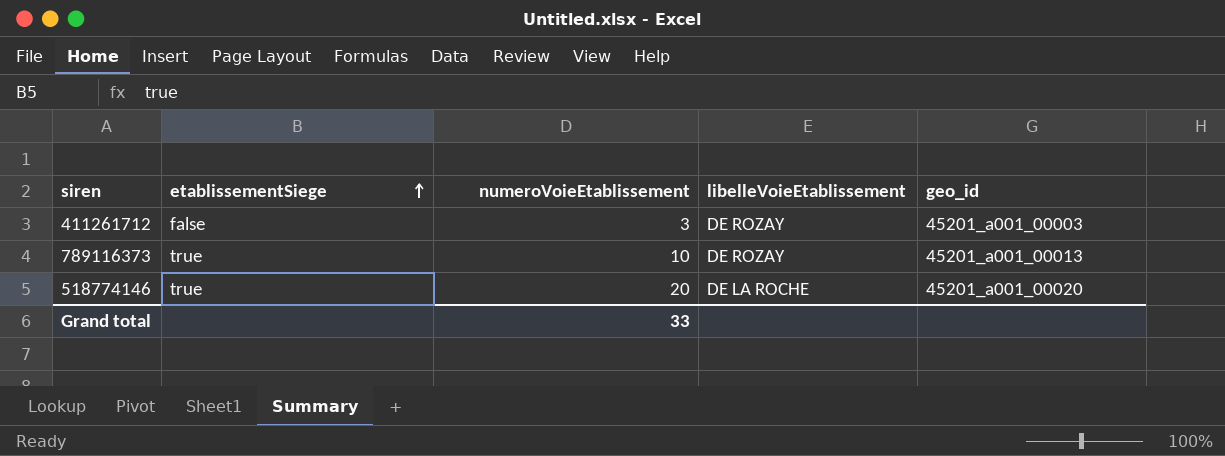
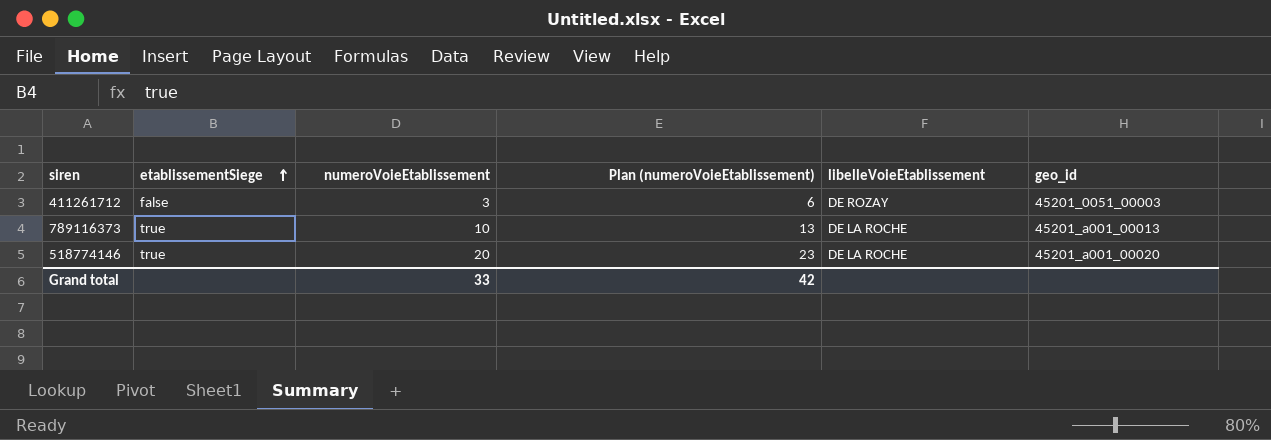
column Plan (numeroVoieEtablissement) | formula: none -> [numeroVoieEtablissement] + 3
411261712 | geo_id: 45201_a001_00003 -> 45201_0051_00003
789116373 | libelleVoieEtablissement: DE ROZAY -> DE LA ROCHE

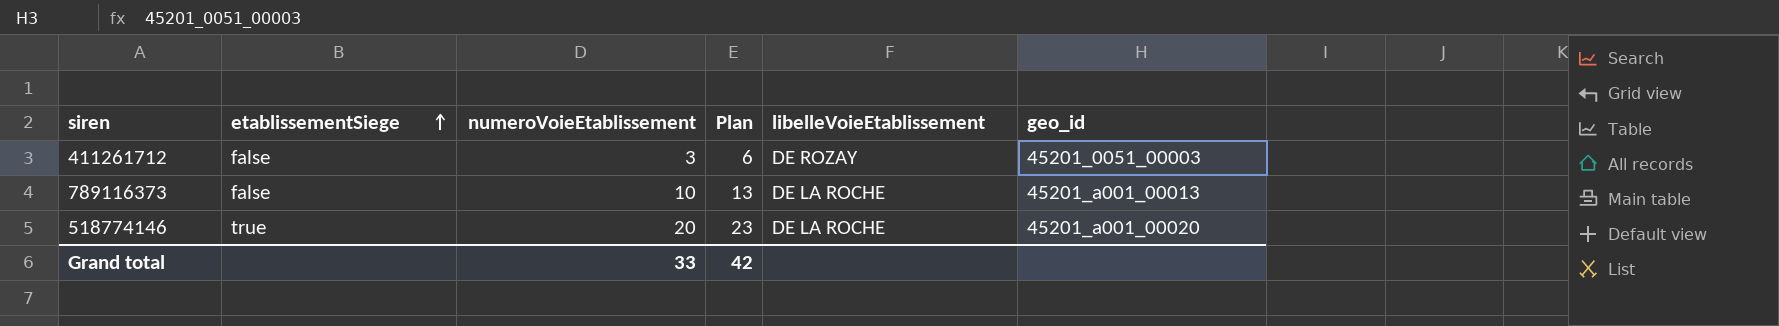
column name: Plan (numeroVoieEtablissement) -> Plan
789116373 | etablissementSiege: true -> false

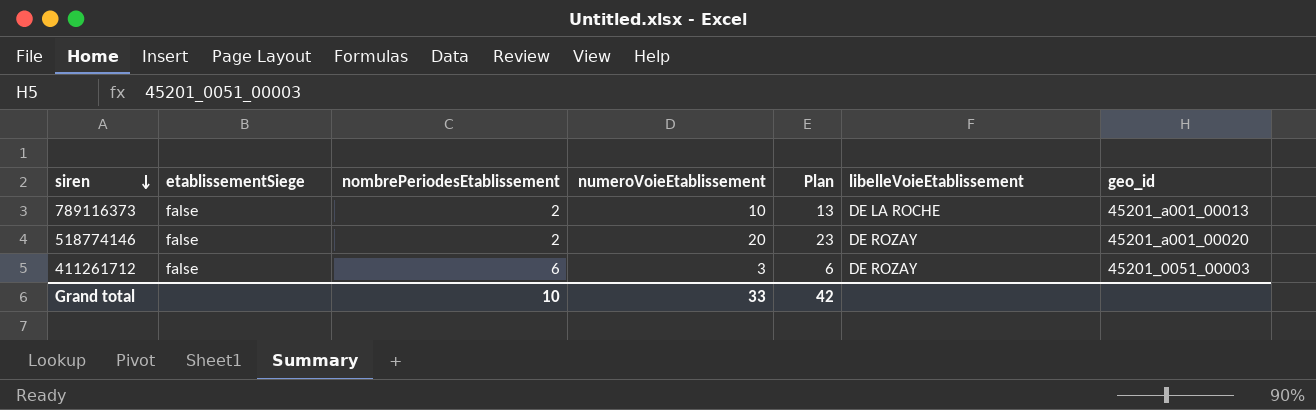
row order: etablissementSiege ascending -> siren descending
column nombrePeriodesEtablissement | position: none -> 3
518774146 | etablissementSiege: true -> false
518774146 | libelleVoieEtablissement: DE LA ROCHE -> DE ROZAY

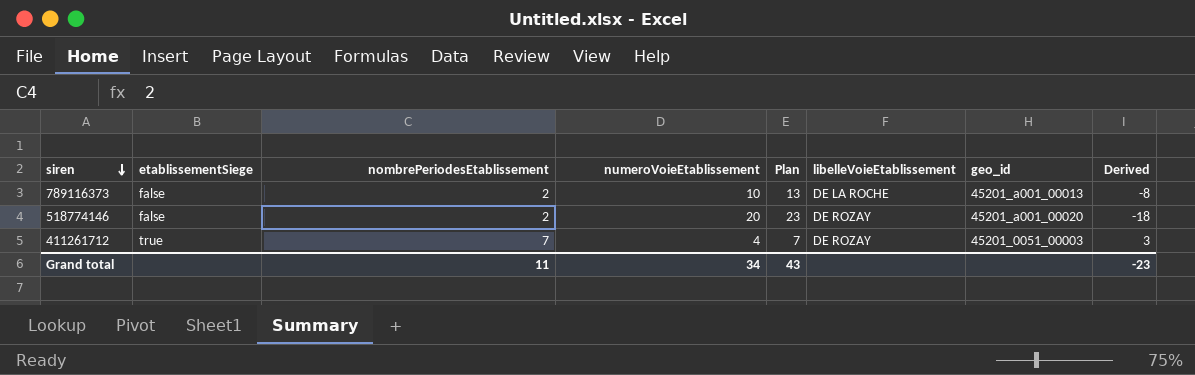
column Derived | formula: none -> [nombrePeriodesEtablissement] - [numeroVoieEtablissement]
411261712 | etablissementSiege: false -> true
411261712 | nombrePeriodesEtablissement: 6 -> 7
411261712 | numeroVoieEtablissement: 3 -> 4
411261712 | Plan: 6 -> 7
Grand total | nombrePeriodesEtablissement: 10 -> 11
Grand total | numeroVoieEtablissement: 33 -> 34
Grand total | Plan: 42 -> 43

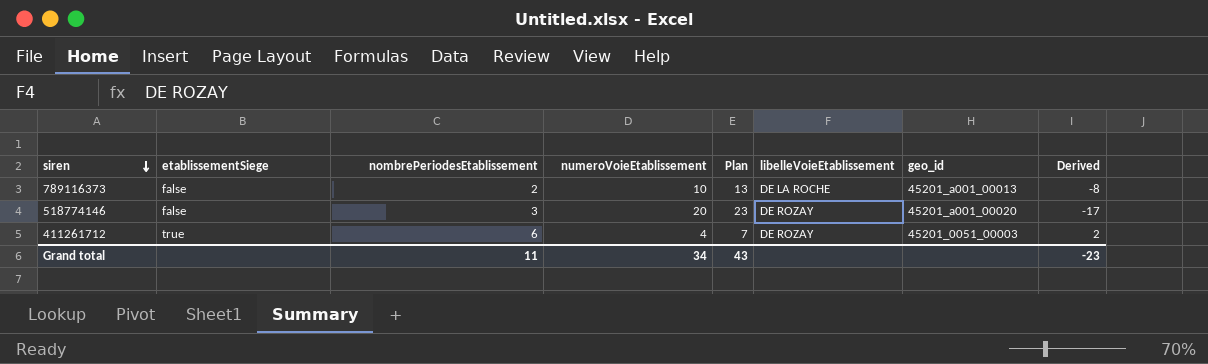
518774146 | nombrePeriodesEtablissement: 2 -> 3
518774146 | Derived: -18 -> -17
411261712 | nombrePeriodesEtablissement: 7 -> 6
411261712 | Derived: 3 -> 2

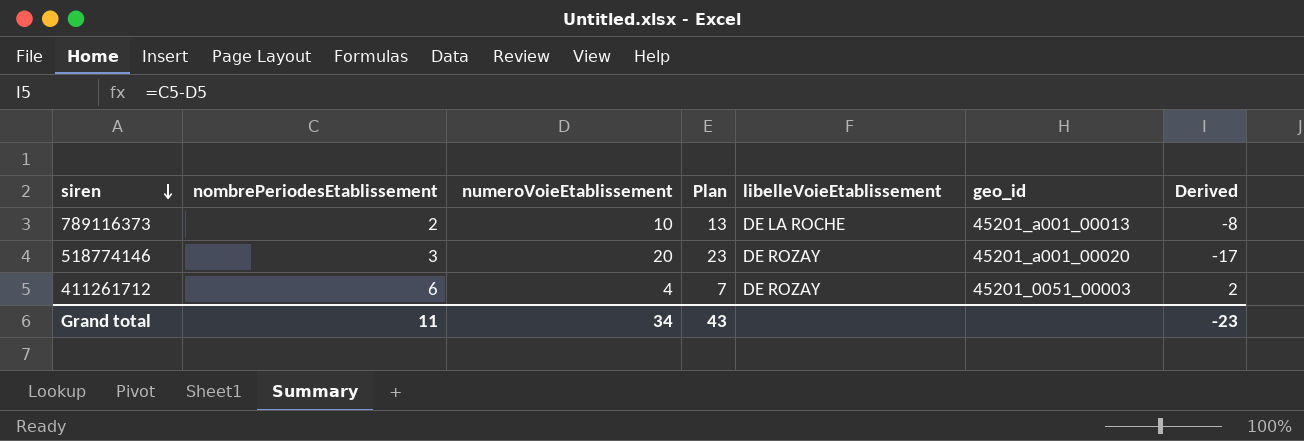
column etablissementSiege | position: 2 -> none

